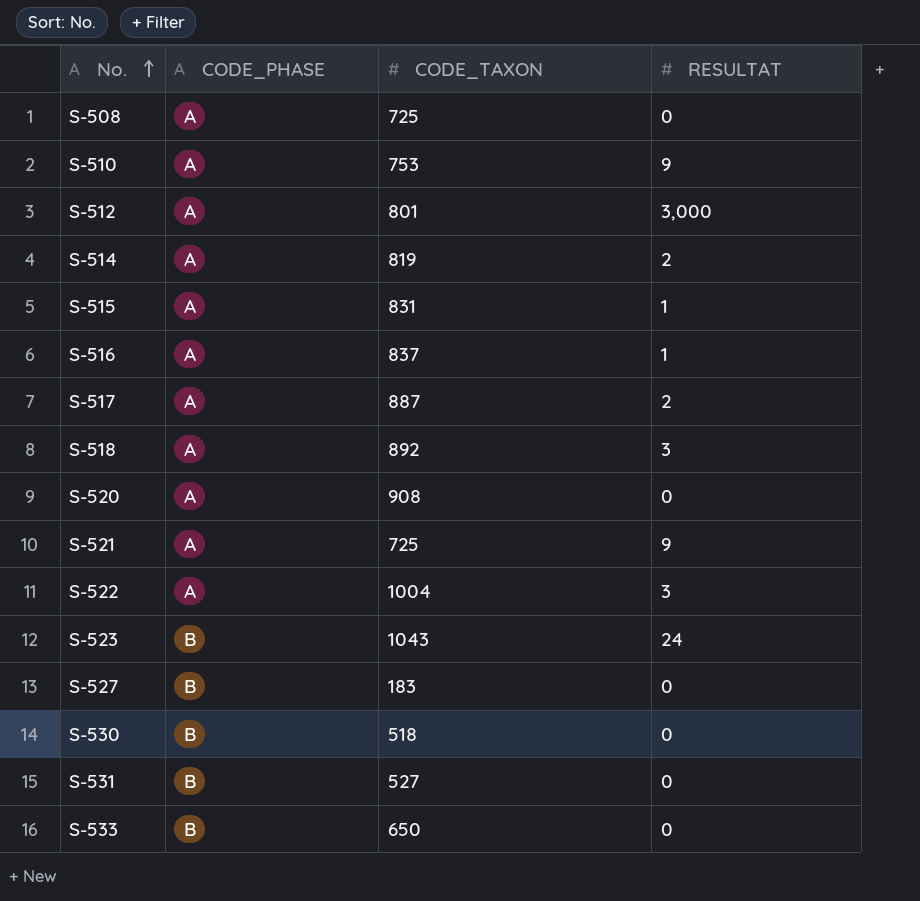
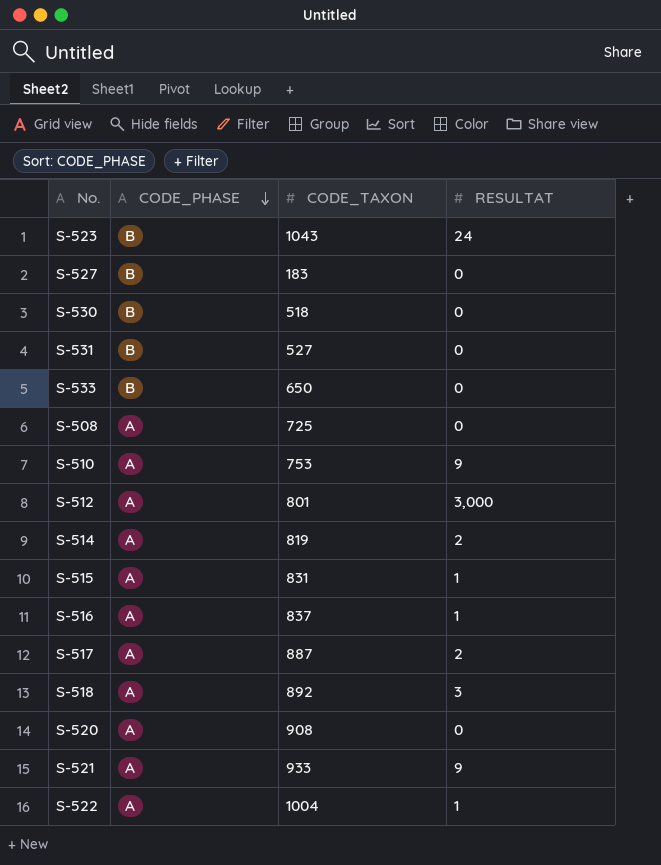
row order: No. ascending -> CODE_PHASE descending
S-521 | CODE_TAXON: 725 -> 933
S-522 | RESULTAT: 3 -> 1

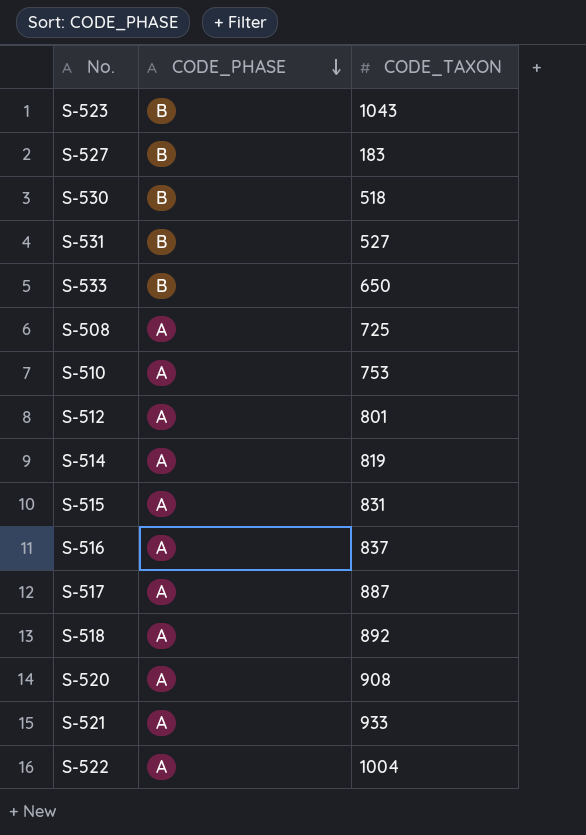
column RESULTAT | position: 4 -> none

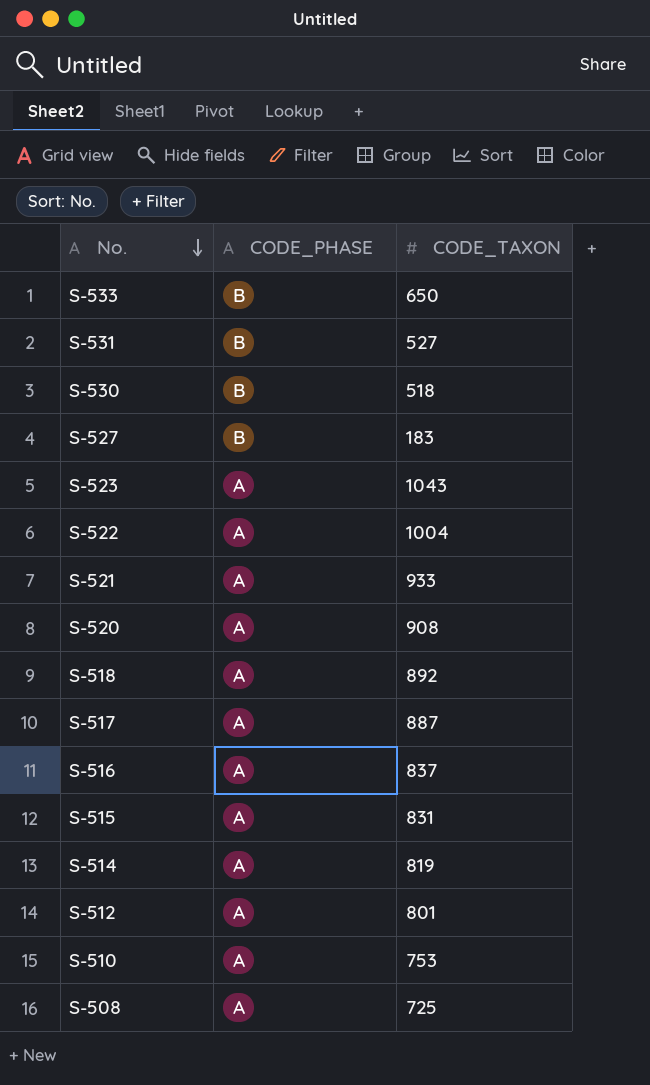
row order: CODE_PHASE descending -> No. descending
S-523 | CODE_PHASE: B -> A

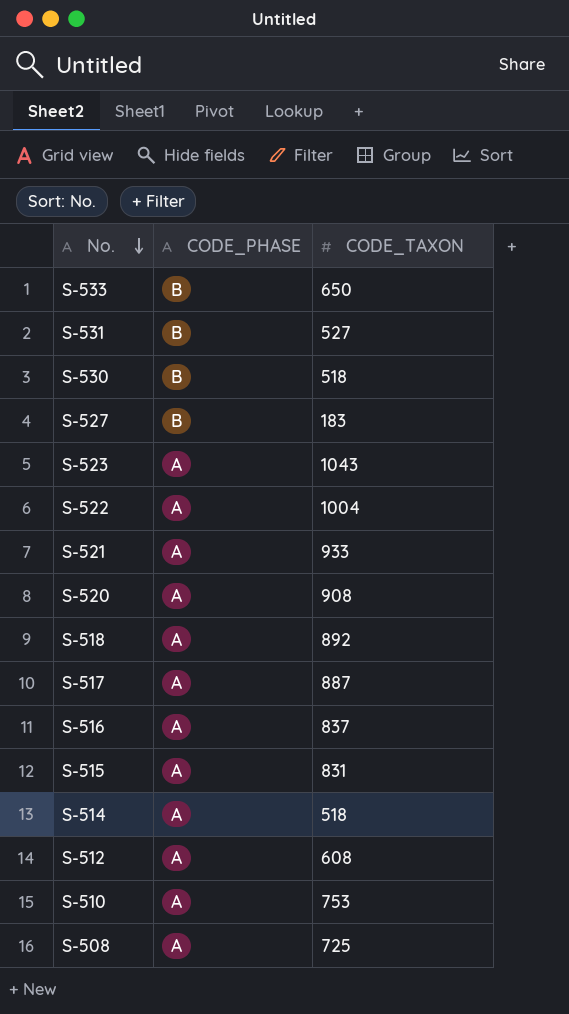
S-514 | CODE_TAXON: 819 -> 518
S-512 | CODE_TAXON: 801 -> 608

